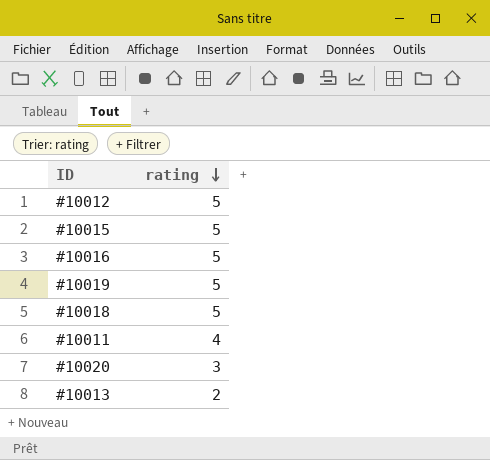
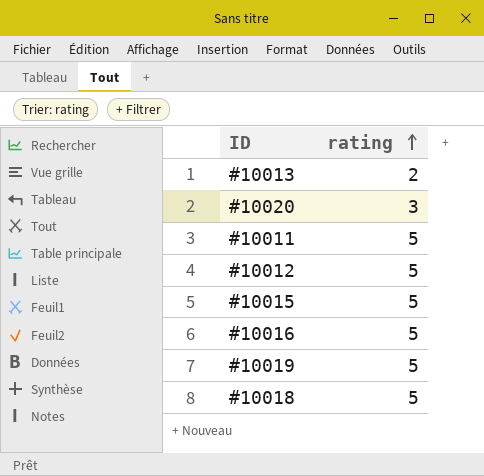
row order: rating descending -> rating ascending
#10011 | rating: 4 -> 5

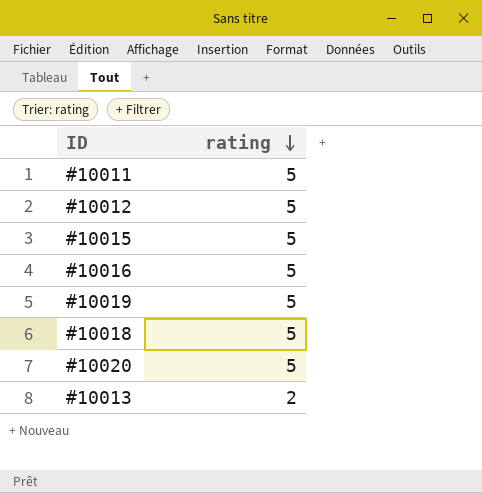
row order: rating ascending -> rating descending
#10020 | rating: 3 -> 5

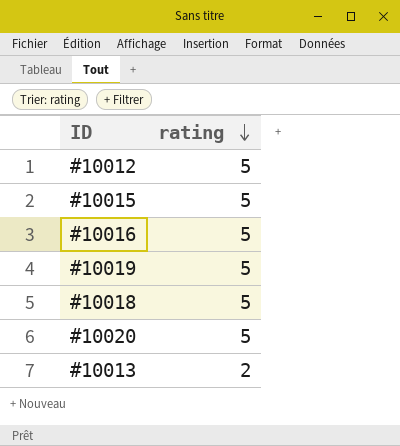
row #10011: 5 -> none

